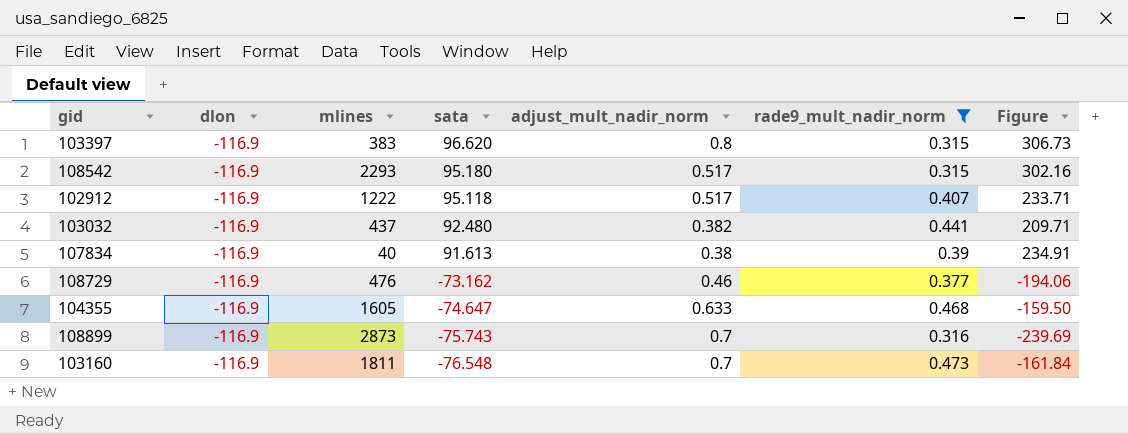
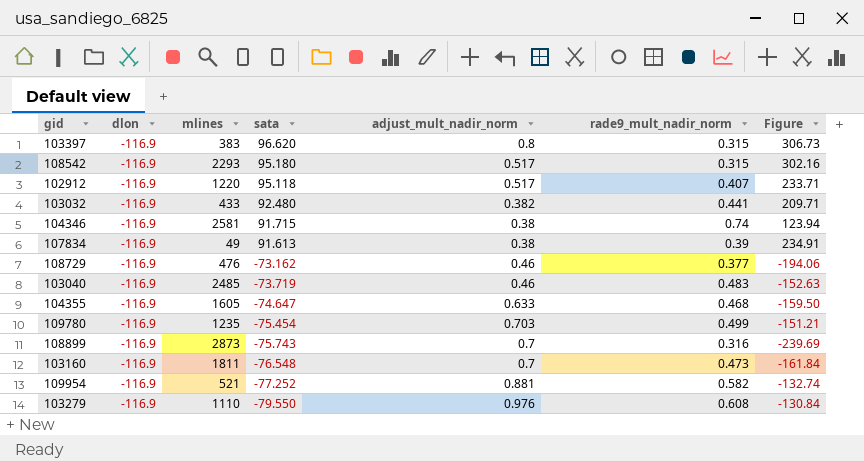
filter: rade9_mult_nadir_norm <= 0.473 -> none
102912 | mlines: 1222 -> 1220
103032 | mlines: 437 -> 433
107834 | mlines: 40 -> 49

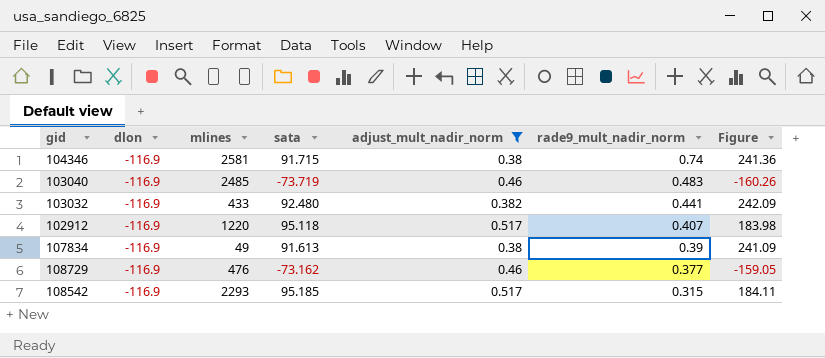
filter: none -> adjust_mult_nadir_norm <= 0.517
row order: sata descending -> rade9_mult_nadir_norm descending
column Figure | formula: [sata] / [rade9_mult_nadir_norm] -> [sata] / [adjust_mult_nadir_norm]
108542 | sata: 95.180 -> 95.185

